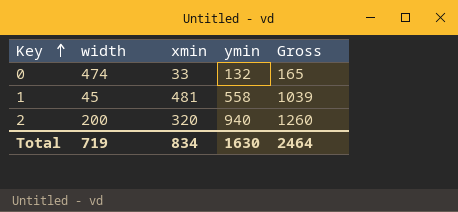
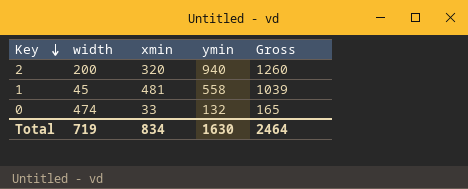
row order: Key ascending -> Key descending

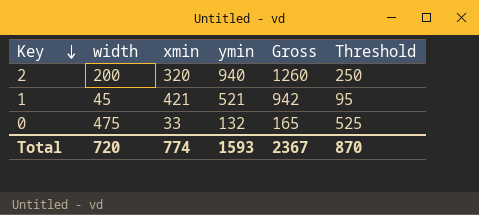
column Threshold | formula: none -> [width] + 50
1 | xmin: 481 -> 421
1 | ymin: 558 -> 521
1 | Gross: 1039 -> 942
0 | width: 474 -> 475
Total | width: 719 -> 720
Total | xmin: 834 -> 774
Total | ymin: 1630 -> 1593
Total | Gross: 2464 -> 2367

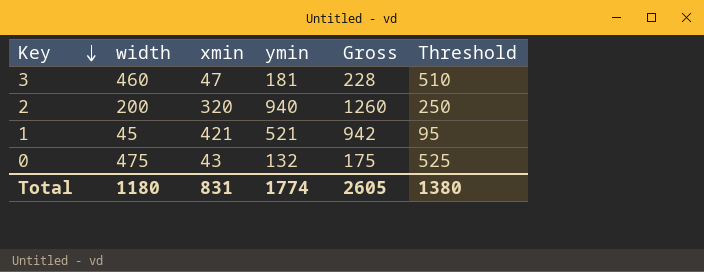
row 3: none -> 460 | 47 | 181 | 228 | 510
0 | xmin: 33 -> 43
0 | Gross: 165 -> 175
Total | width: 720 -> 1180
Total | xmin: 774 -> 831
Total | ymin: 1593 -> 1774
Total | Gross: 2367 -> 2605
Total | Threshold: 870 -> 1380

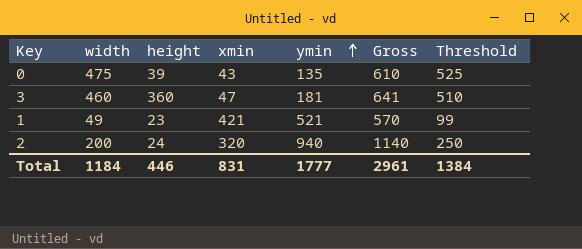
row order: Key descending -> ymin ascending
column height | position: none -> 3
column Gross | formula: [xmin] + [ymin] -> [width] + [ymin]
0 | ymin: 132 -> 135
1 | width: 45 -> 49
1 | Threshold: 95 -> 99
Total | width: 1180 -> 1184
Total | ymin: 1774 -> 1777
Total | Gross: 2605 -> 2961
Total | Threshold: 1380 -> 1384

